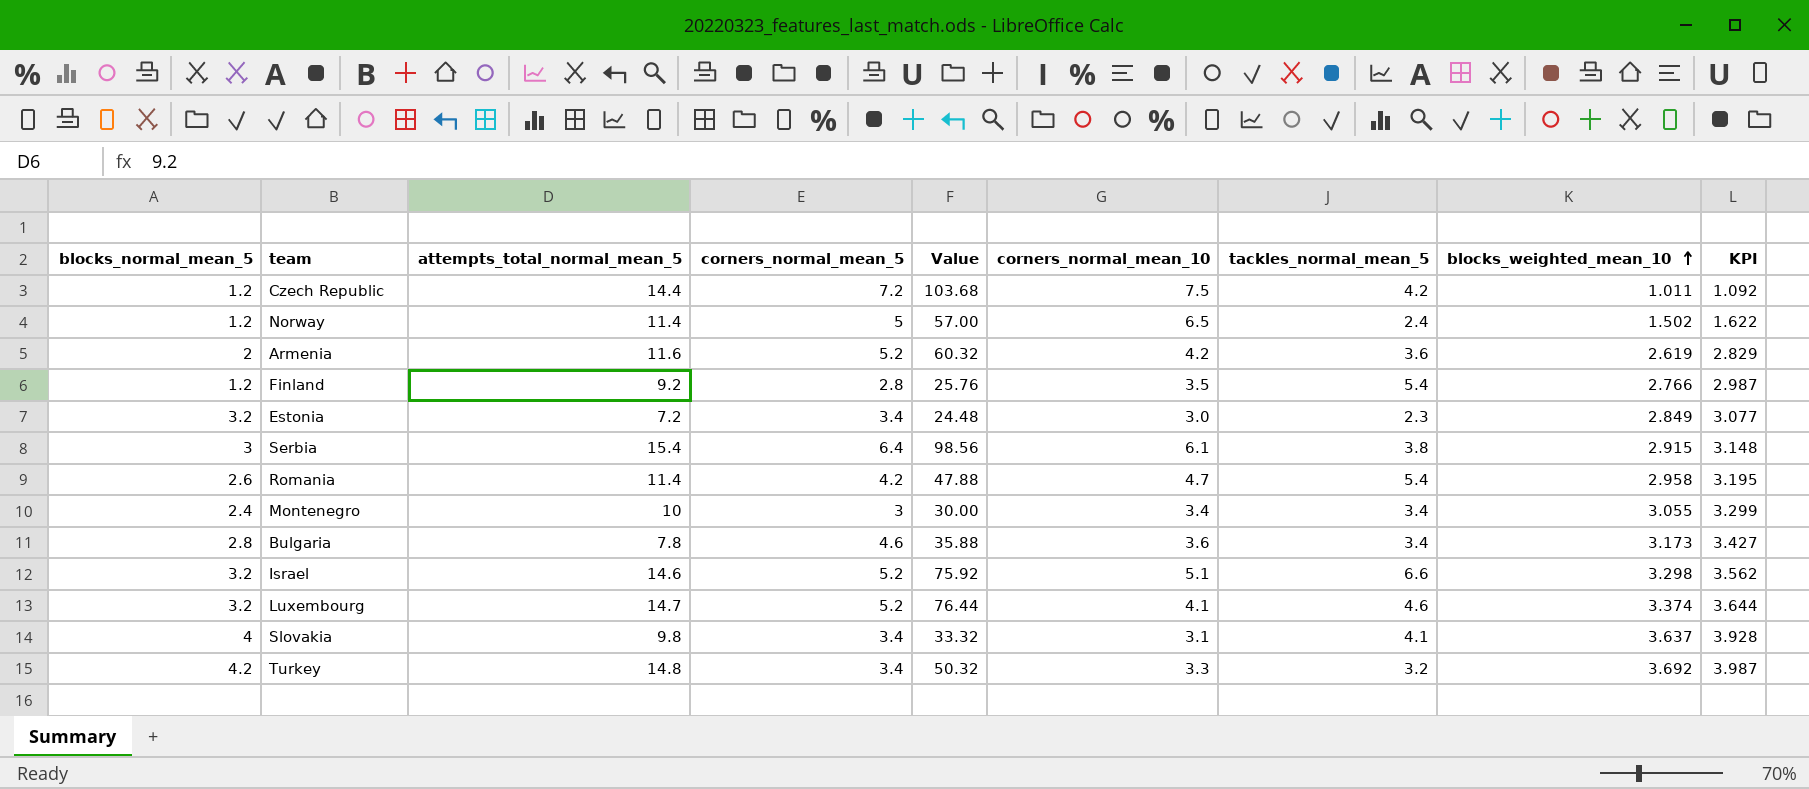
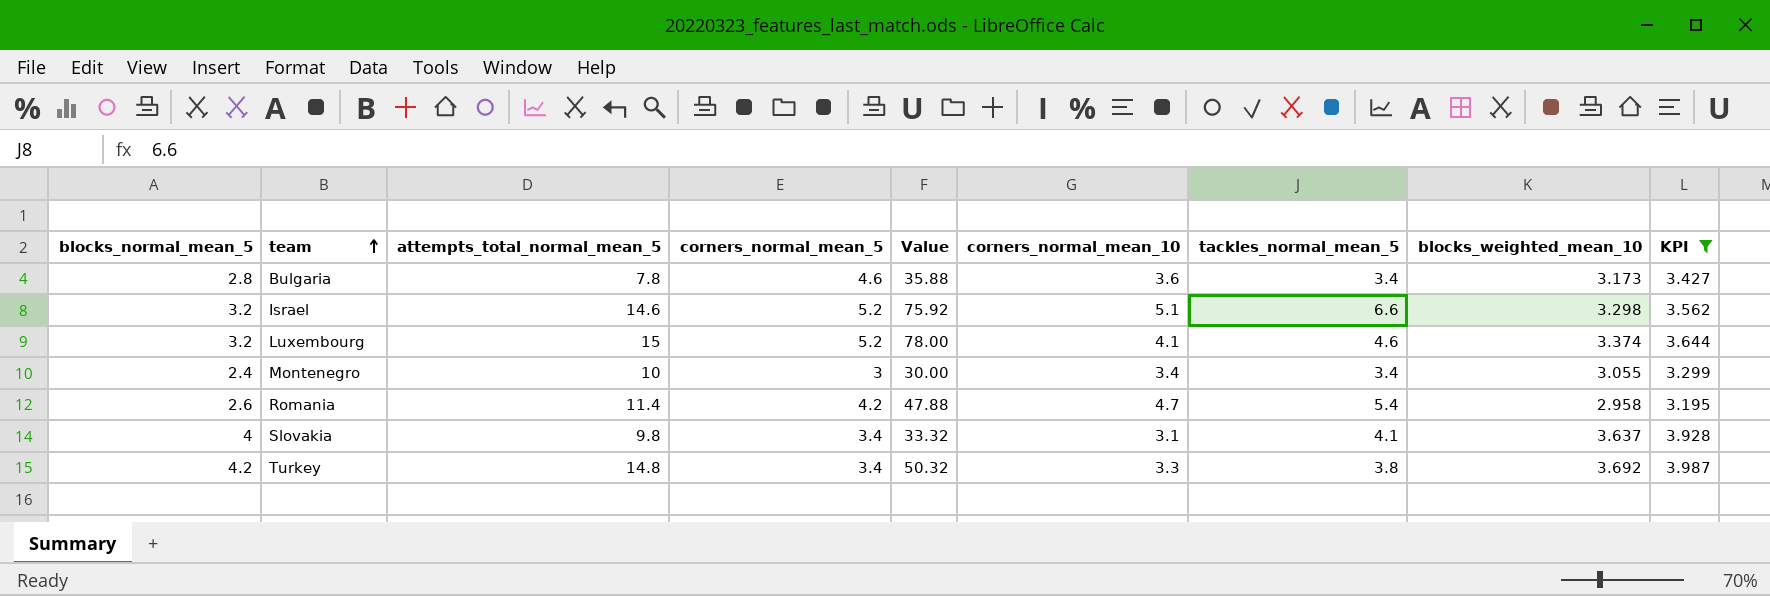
filter: none -> KPI >= 3.195
row order: blocks_weighted_mean_10 ascending -> team ascending
Luxembourg | attempts_total_normal_mean_5: 14.7 -> 15
Luxembourg | Value: 76.44 -> 78.00
Turkey | tackles_normal_mean_5: 3.2 -> 3.8

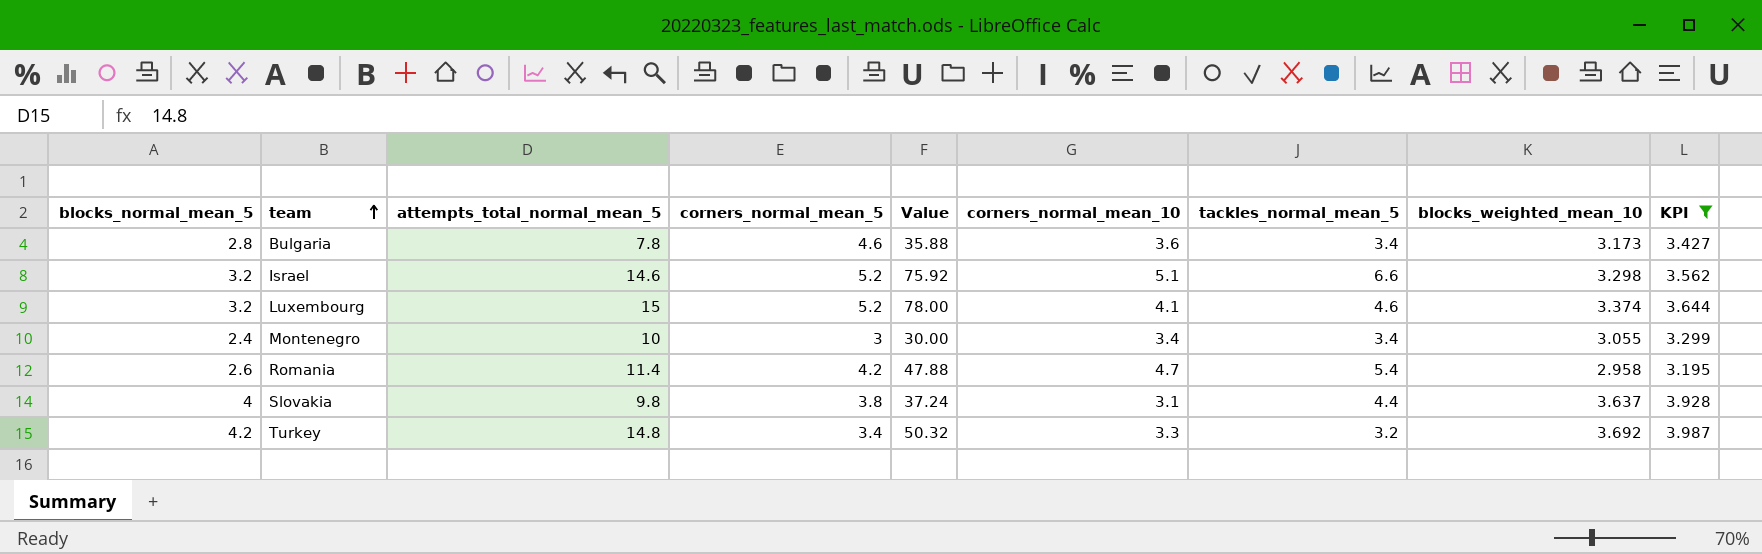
Slovakia | corners_normal_mean_5: 3.4 -> 3.8
Slovakia | Value: 33.32 -> 37.24
Slovakia | tackles_normal_mean_5: 4.1 -> 4.4
Turkey | tackles_normal_mean_5: 3.8 -> 3.2

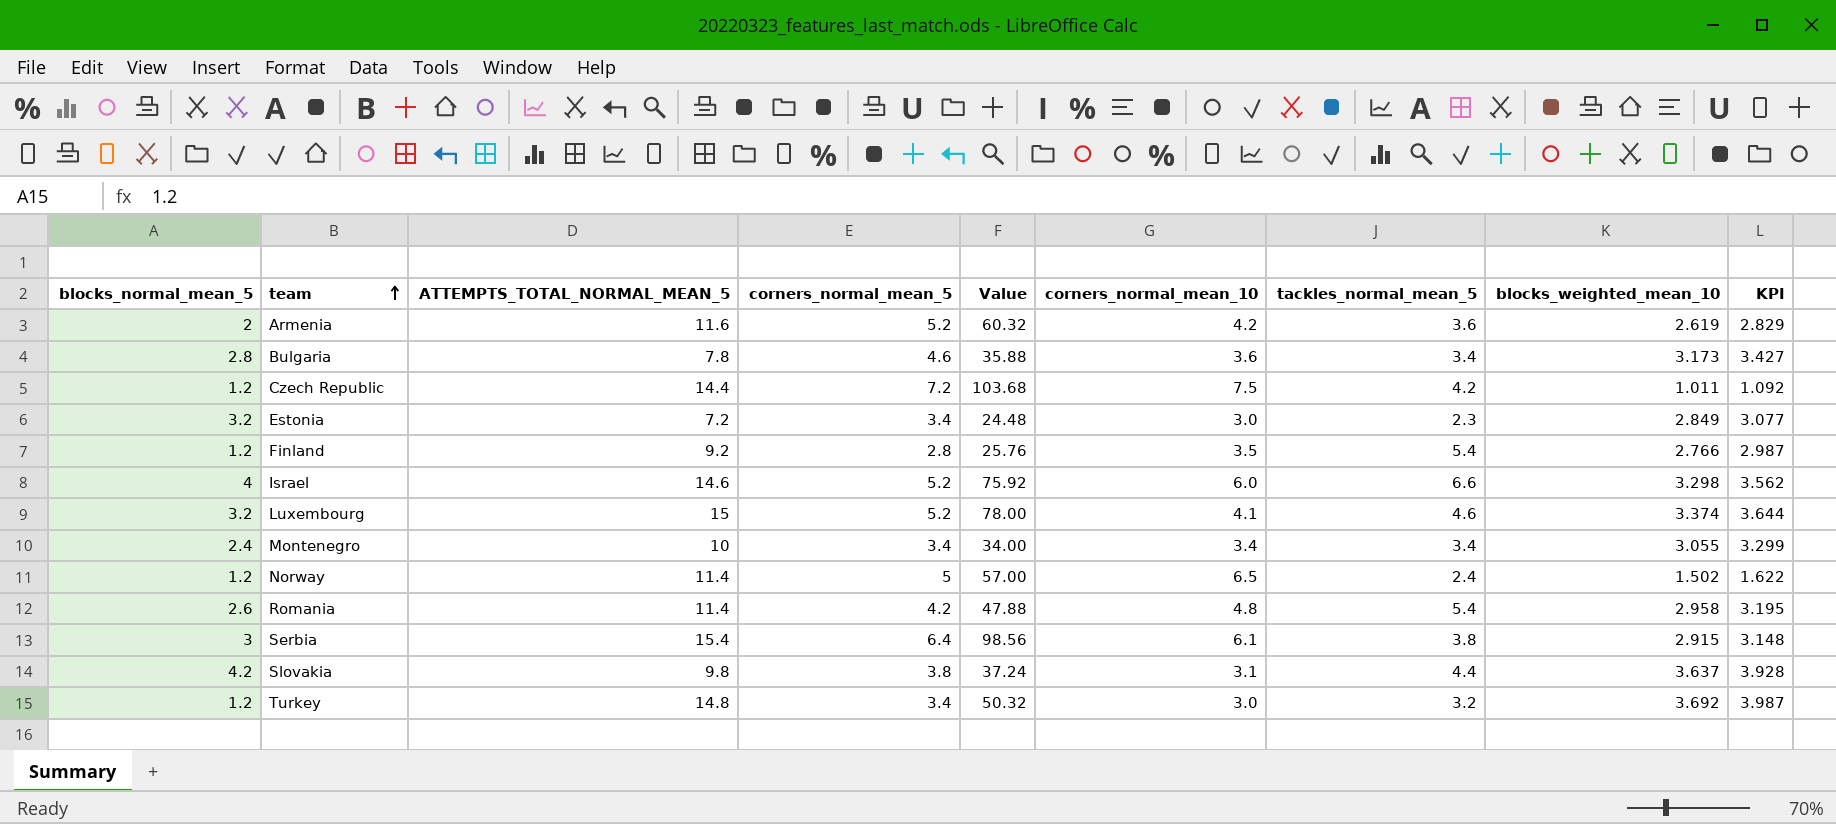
filter: KPI >= 3.195 -> none
column name: attempts_total_normal_mean_5 -> ATTEMPTS_TOTAL_NORMAL_MEAN_5
Israel | blocks_normal_mean_5: 3.2 -> 4
Israel | corners_normal_mean_10: 5.1 -> 6.0
Montenegro | corners_normal_mean_5: 3 -> 3.4
Montenegro | Value: 30.00 -> 34.00
Romania | corners_normal_mean_10: 4.7 -> 4.8
Slovakia | blocks_normal_mean_5: 4 -> 4.2
Turkey | blocks_normal_mean_5: 4.2 -> 1.2
Turkey | corners_normal_mean_10: 3.3 -> 3.0

